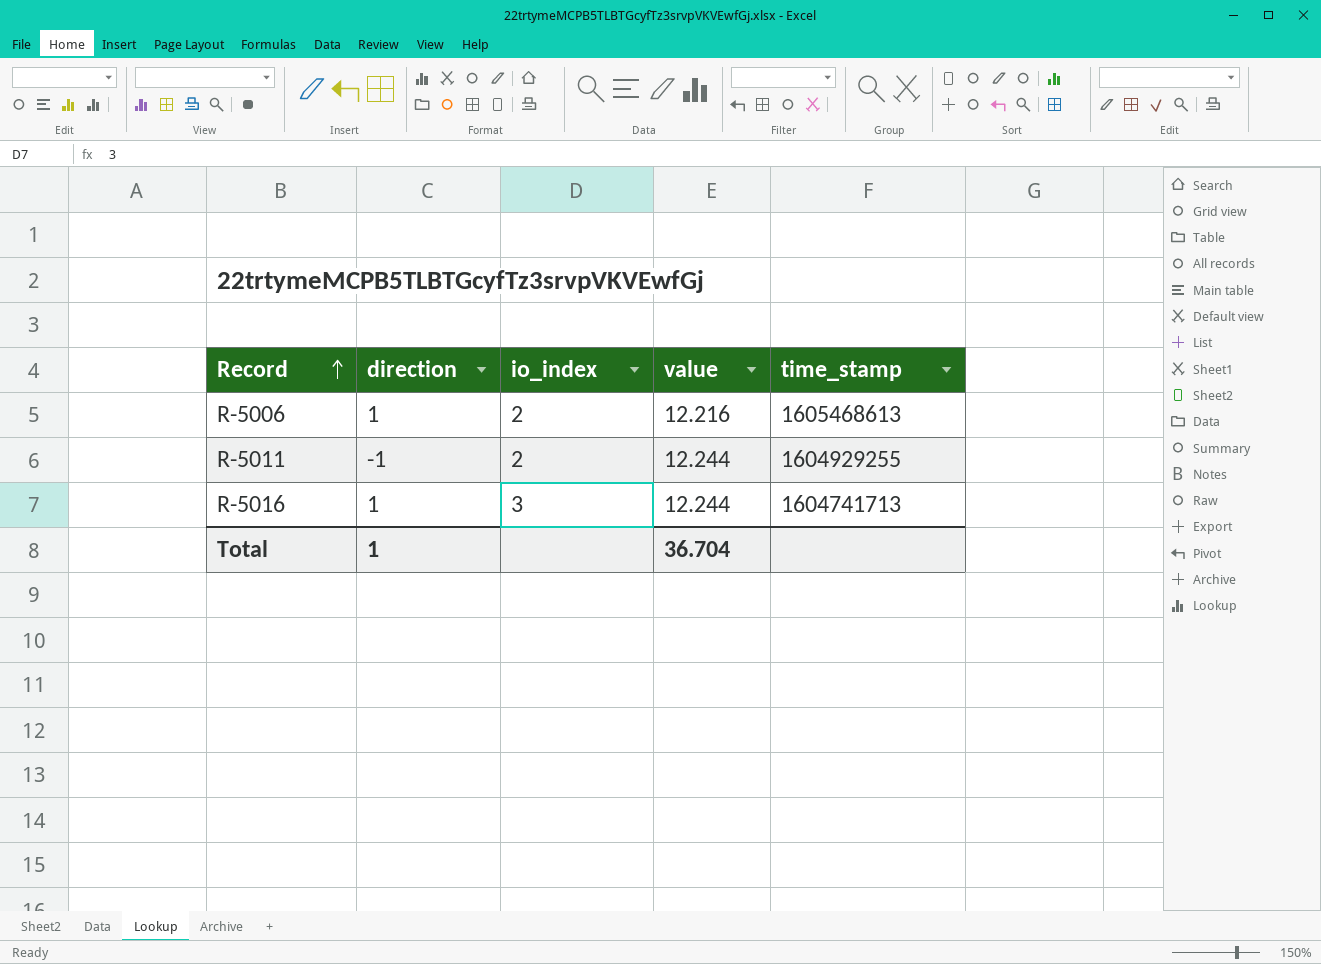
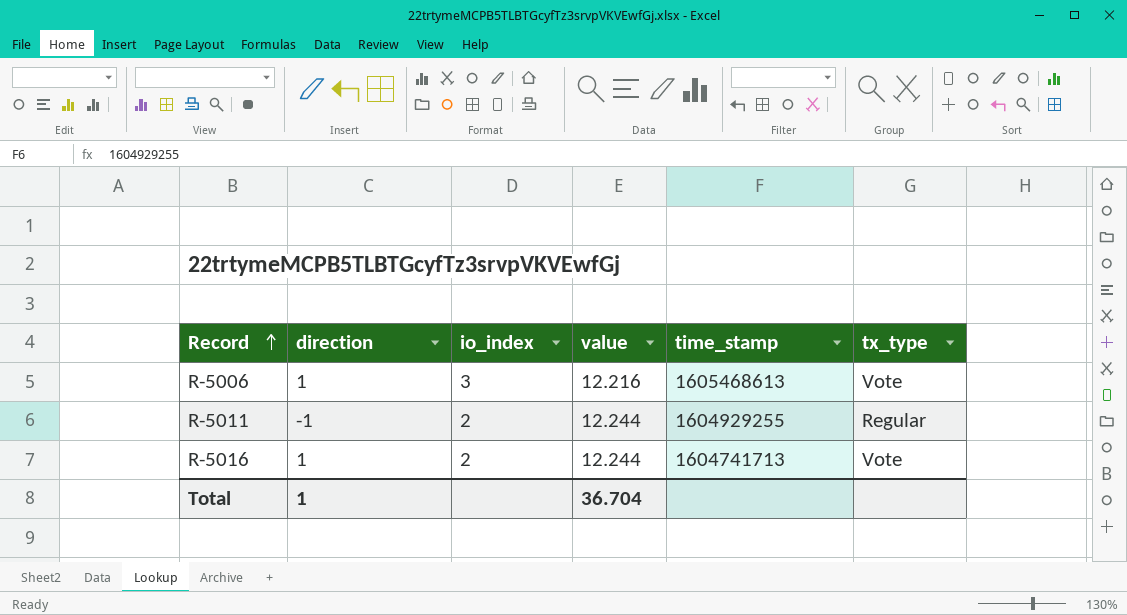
column tx_type | position: none -> 6
R-5006 | io_index: 2 -> 3
R-5016 | io_index: 3 -> 2

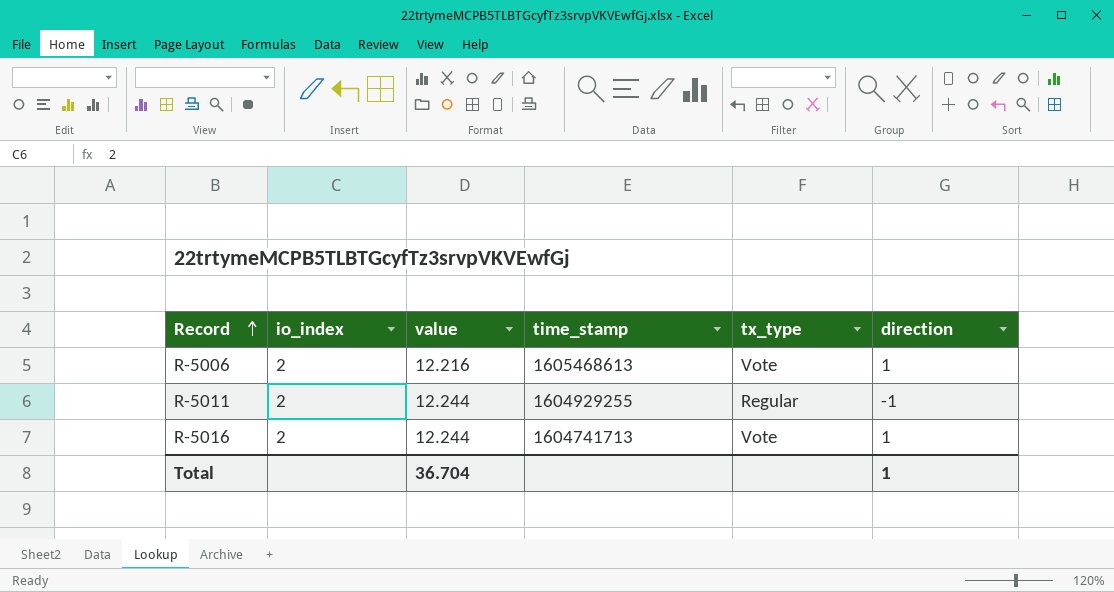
column direction | position: 2 -> 6
R-5006 | io_index: 3 -> 2

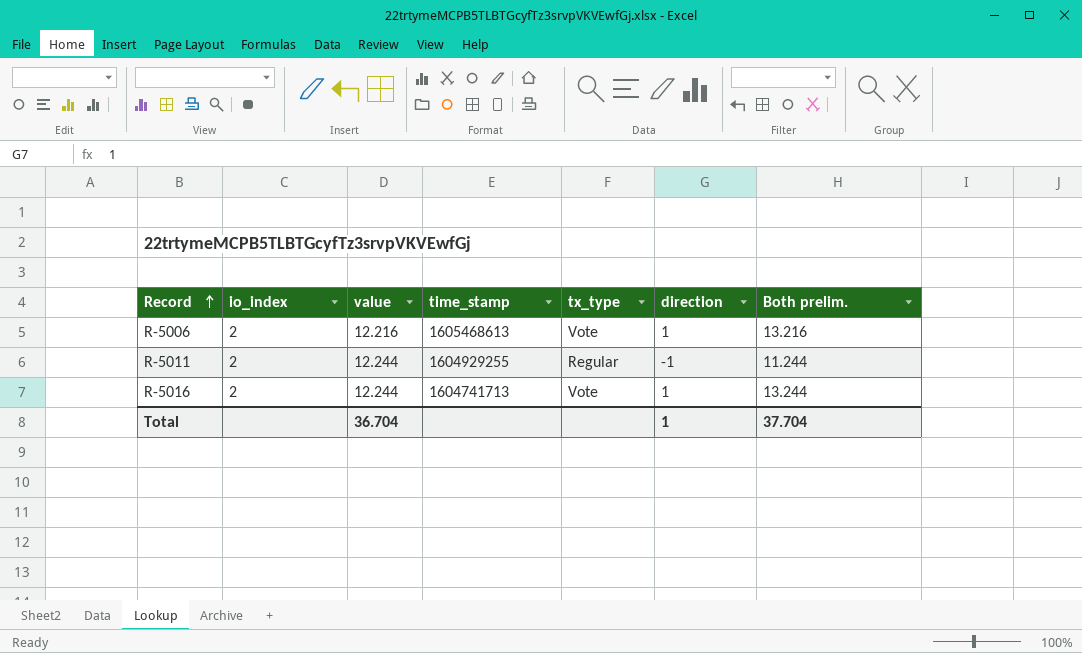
column Both prelim. | formula: none -> [value] + [direction]

